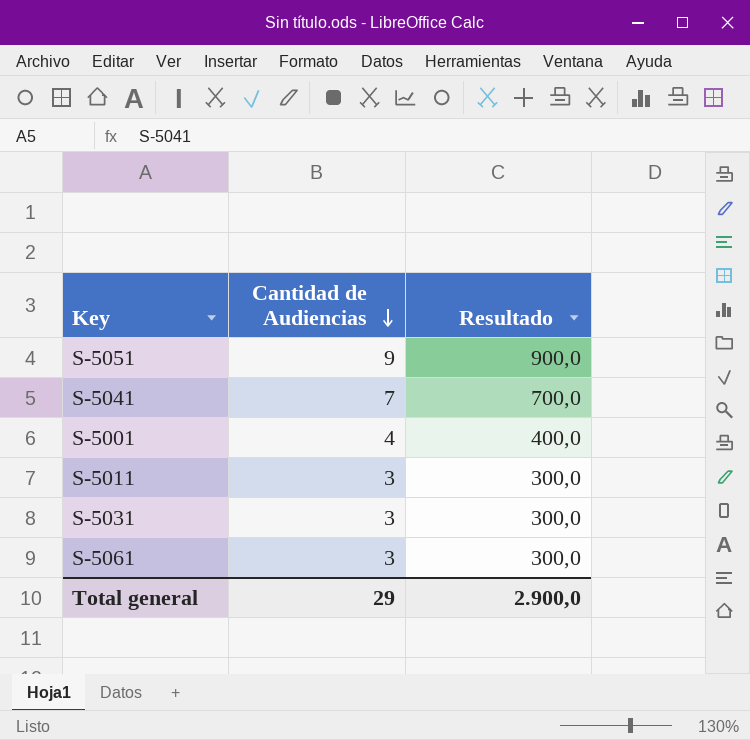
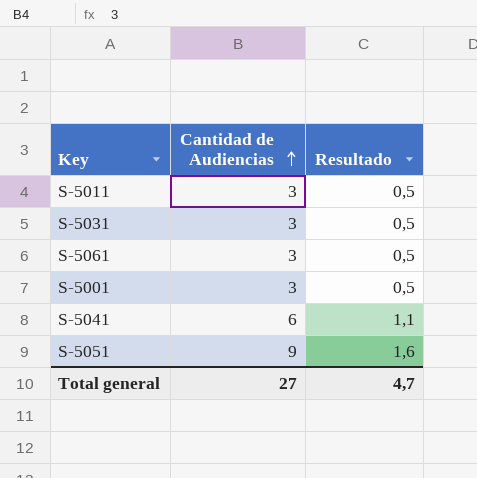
row order: Cantidad de Audiencias descending -> Cantidad de Audiencias ascending
column Resultado | formula: [Cantidad de Audiencias] * 100 -> [Cantidad de Audiencias] * 0,18
S-5001 | Cantidad de Audiencias: 4 -> 3
S-5041 | Cantidad de Audiencias: 7 -> 6
Total general | Cantidad de Audiencias: 29 -> 27
Total general | Resultado: 2.900,0 -> 4,7

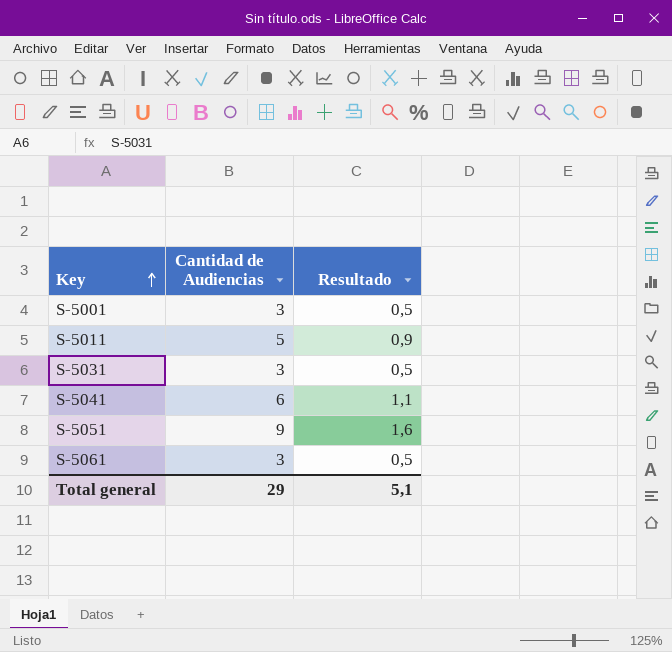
row order: Cantidad de Audiencias ascending -> Key ascending
S-5011 | Cantidad de Audiencias: 3 -> 5
S-5011 | Resultado: 0,5 -> 0,9
Total general | Cantidad de Audiencias: 27 -> 29
Total general | Resultado: 4,7 -> 5,1

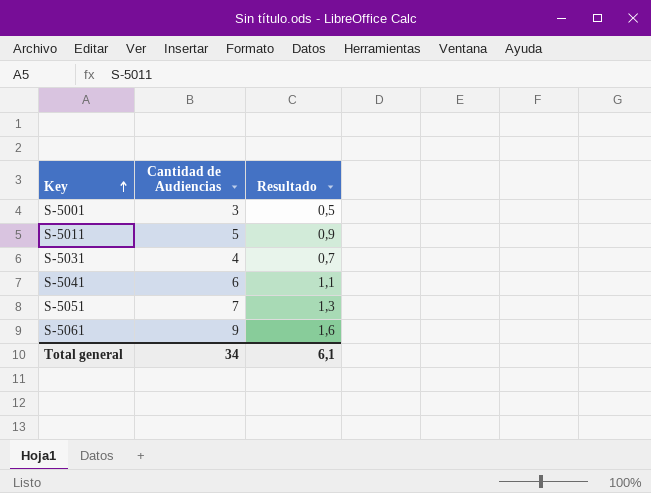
S-5031 | Cantidad de Audiencias: 3 -> 4
S-5031 | Resultado: 0,5 -> 0,7
S-5051 | Cantidad de Audiencias: 9 -> 7
S-5051 | Resultado: 1,6 -> 1,3
S-5061 | Cantidad de Audiencias: 3 -> 9
S-5061 | Resultado: 0,5 -> 1,6
Total general | Cantidad de Audiencias: 29 -> 34
Total general | Resultado: 5,1 -> 6,1

